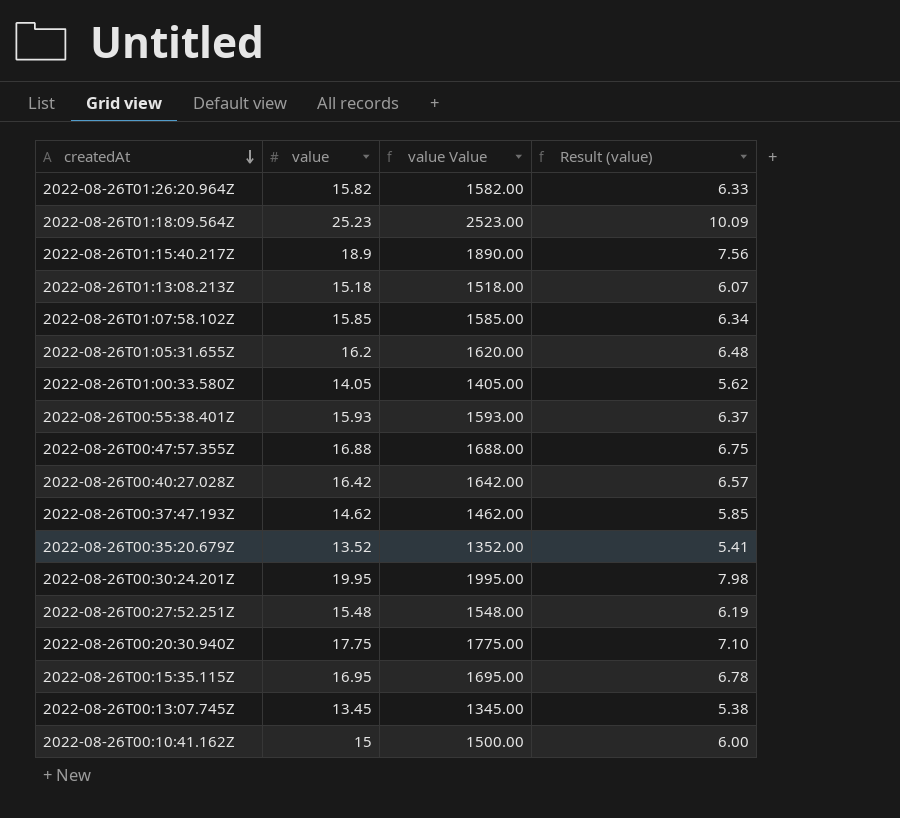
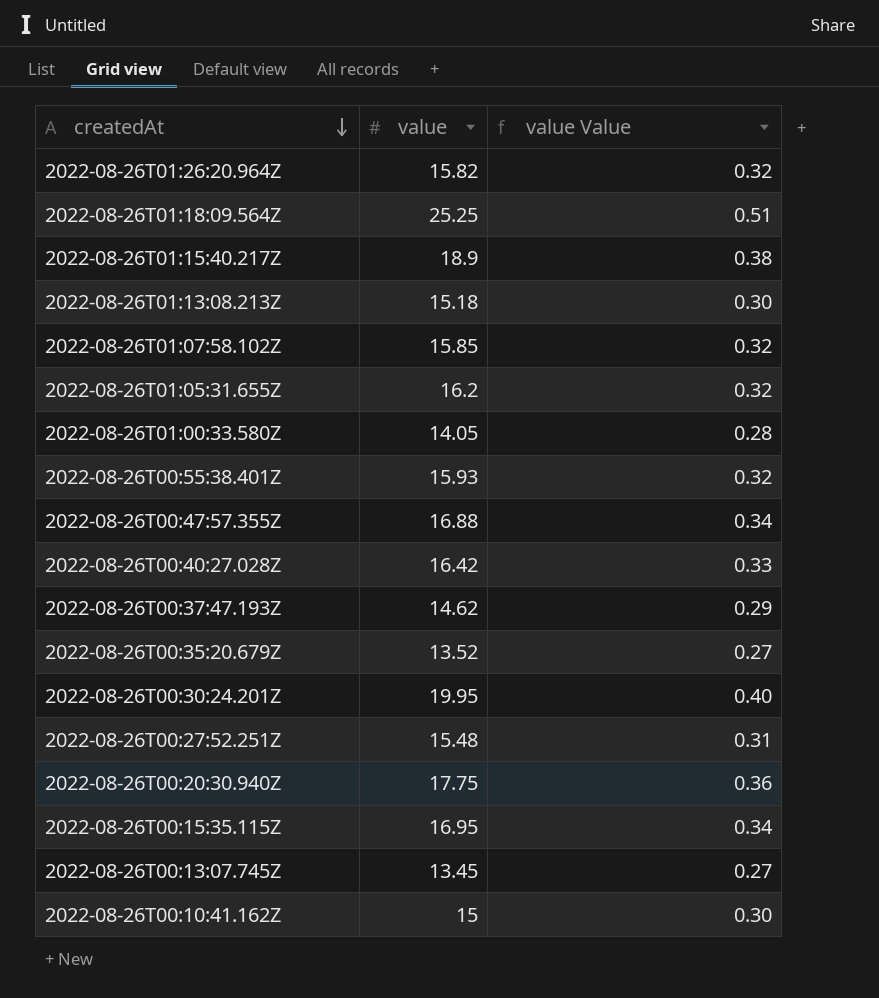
column Result (value) | formula: [value] * 0.4 -> none
column value Value | formula: [value] * 100 -> [value] * 0.02
2022-08-26T01:18:09.564Z | value: 25.23 -> 25.25

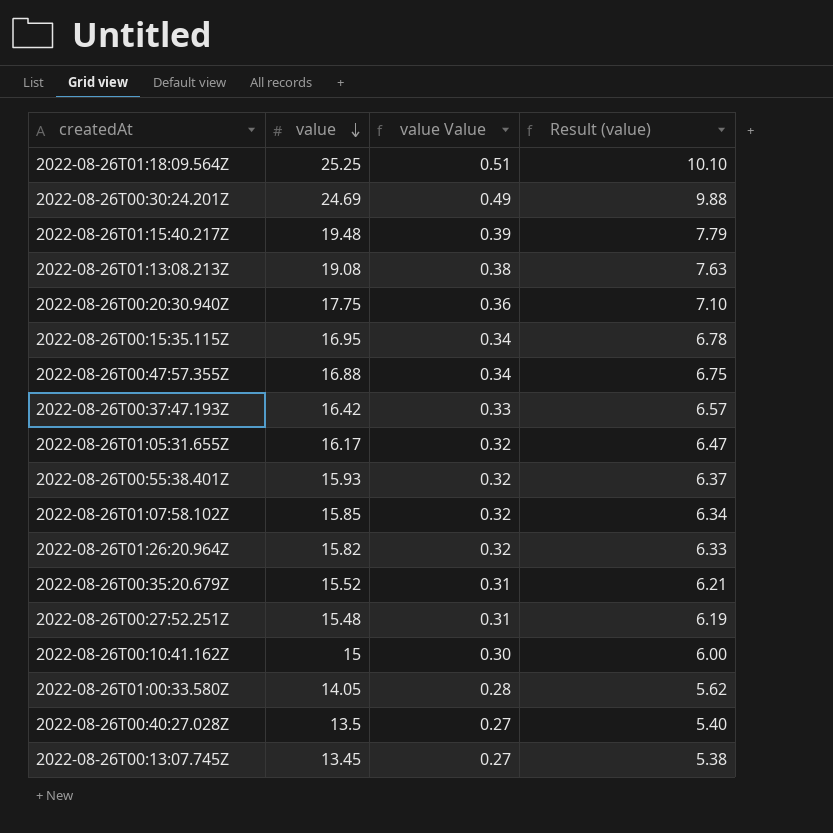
row order: createdAt descending -> value descending
column Result (value) | formula: none -> [value] * 0.4
2022-08-26T00:30:24.201Z | value: 19.95 -> 24.69
2022-08-26T00:30:24.201Z | value Value: 0.40 -> 0.49
2022-08-26T01:15:40.217Z | value: 18.9 -> 19.48
2022-08-26T01:15:40.217Z | value Value: 0.38 -> 0.39
2022-08-26T01:13:08.213Z | value: 15.18 -> 19.08
2022-08-26T01:13:08.213Z | value Value: 0.30 -> 0.38
2022-08-26T00:37:47.193Z | value: 14.62 -> 16.42
2022-08-26T00:37:47.193Z | value Value: 0.29 -> 0.33
2022-08-26T01:05:31.655Z | value: 16.2 -> 16.17
2022-08-26T00:35:20.679Z | value: 13.52 -> 15.52
2022-08-26T00:35:20.679Z | value Value: 0.27 -> 0.31
2022-08-26T00:40:27.028Z | value: 16.42 -> 13.5
2022-08-26T00:40:27.028Z | value Value: 0.33 -> 0.27

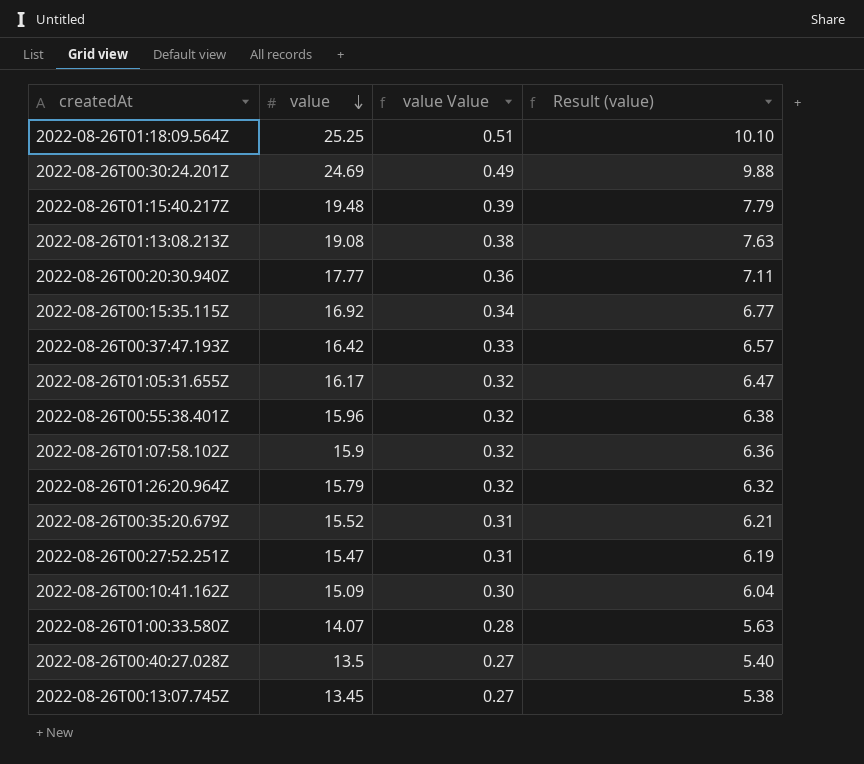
row 2022-08-26T00:47:57.355Z: 16.88 | 0.34 | 6.75 -> none
2022-08-26T00:20:30.940Z | value: 17.75 -> 17.77
2022-08-26T00:20:30.940Z | Result (value): 7.10 -> 7.11
2022-08-26T00:15:35.115Z | value: 16.95 -> 16.92
2022-08-26T00:15:35.115Z | Result (value): 6.78 -> 6.77
2022-08-26T00:55:38.401Z | value: 15.93 -> 15.96
2022-08-26T00:55:38.401Z | Result (value): 6.37 -> 6.38
2022-08-26T01:07:58.102Z | value: 15.85 -> 15.9
2022-08-26T01:07:58.102Z | Result (value): 6.34 -> 6.36
2022-08-26T01:26:20.964Z | value: 15.82 -> 15.79
2022-08-26T01:26:20.964Z | Result (value): 6.33 -> 6.32
2022-08-26T00:27:52.251Z | value: 15.48 -> 15.47
2022-08-26T00:10:41.162Z | value: 15 -> 15.09
2022-08-26T00:10:41.162Z | Result (value): 6.00 -> 6.04
2022-08-26T01:00:33.580Z | value: 14.05 -> 14.07
2022-08-26T01:00:33.580Z | Result (value): 5.62 -> 5.63

